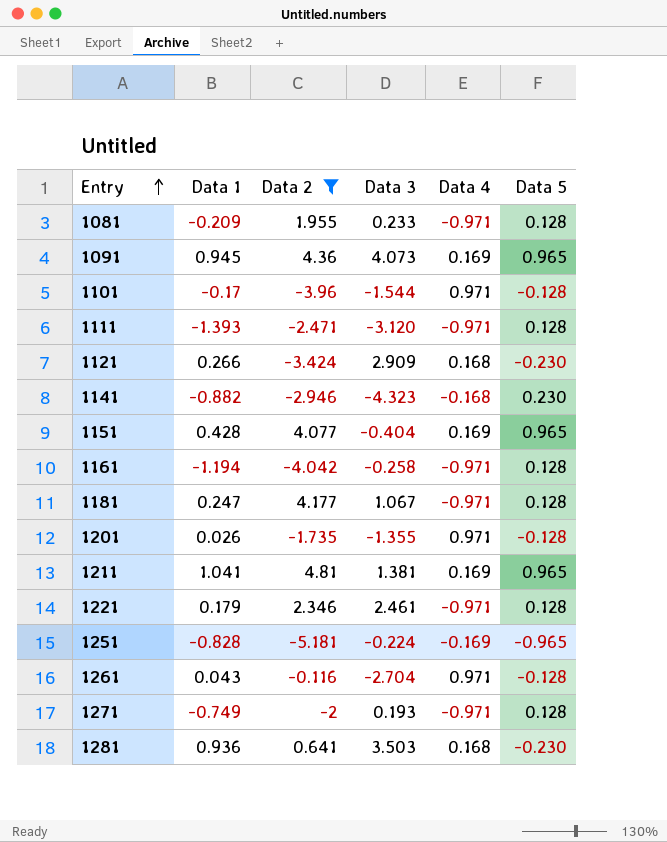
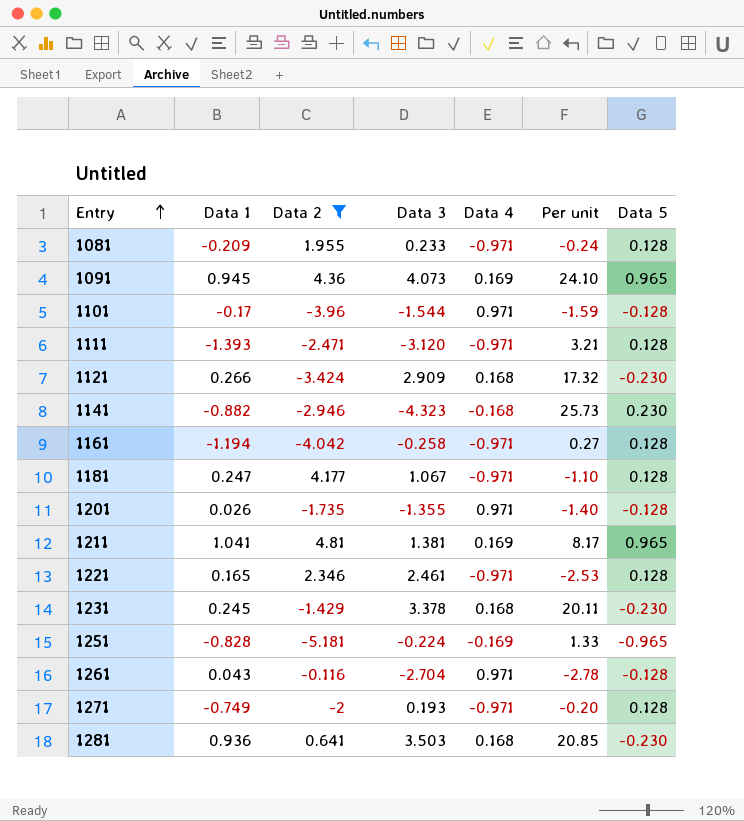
column Per unit | formula: none -> [Data 3] / [Data 4]
row 1151: 0.428 | 4.077 | -0.404 | 0.169 | 0.965 -> none
1221 | Data 1: 0.179 -> 0.165
row 1231: none -> 0.245 | -1.429 | 3.378 | 0.168 | 20.11 | -0.230

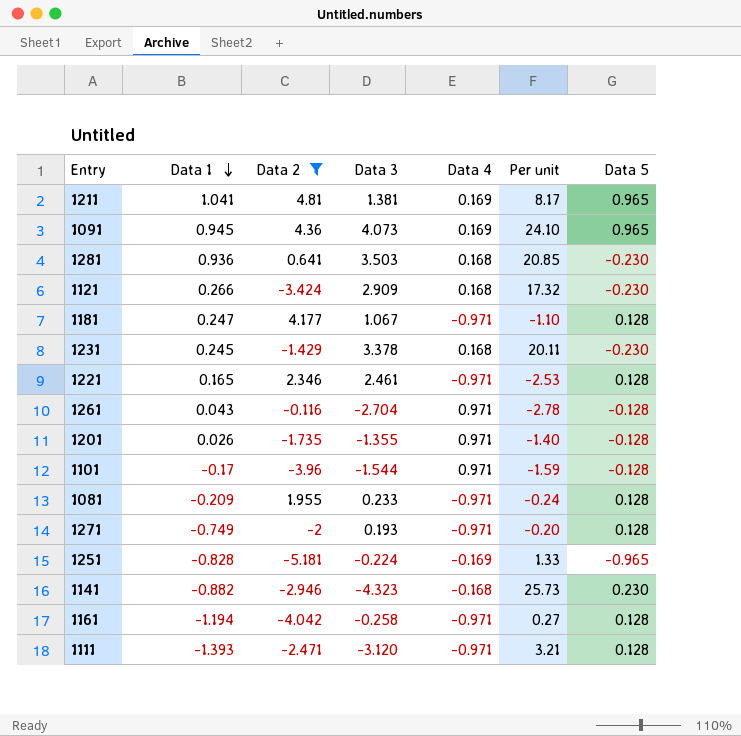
row order: Entry ascending -> Data 1 descending

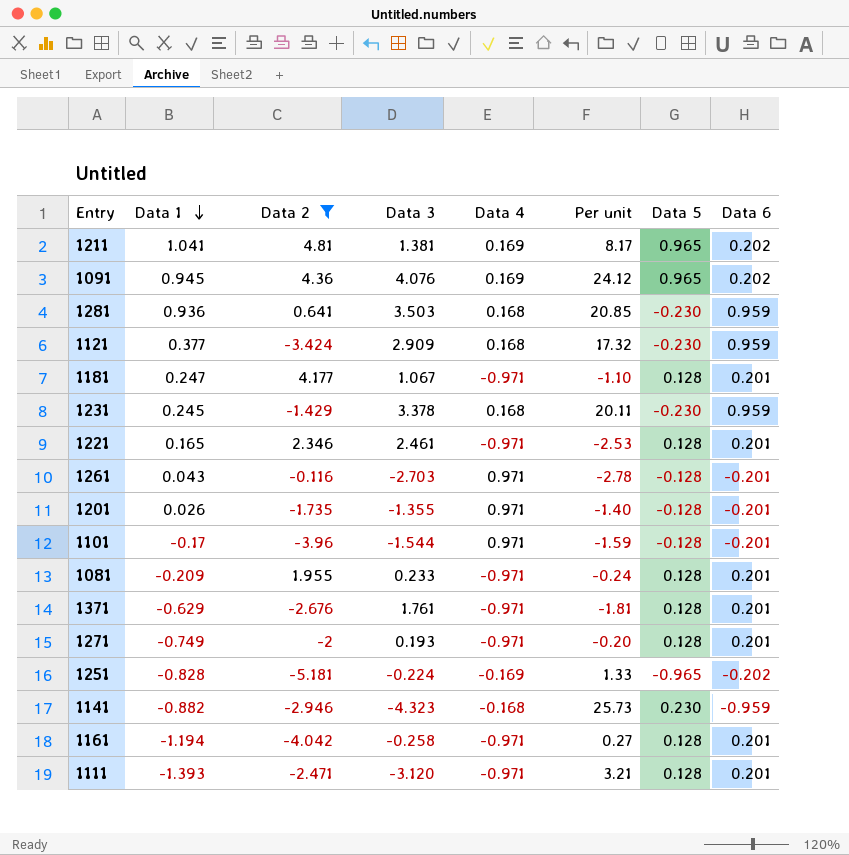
column Data 6 | position: none -> 8
1091 | Data 3: 4.073 -> 4.076
1091 | Per unit: 24.10 -> 24.12
1121 | Data 1: 0.266 -> 0.377
1261 | Data 3: -2.704 -> -2.703
row 1371: none -> -0.629 | -2.676 | 1.761 | -0.971 | -1.81 | 0.128 | 0.201

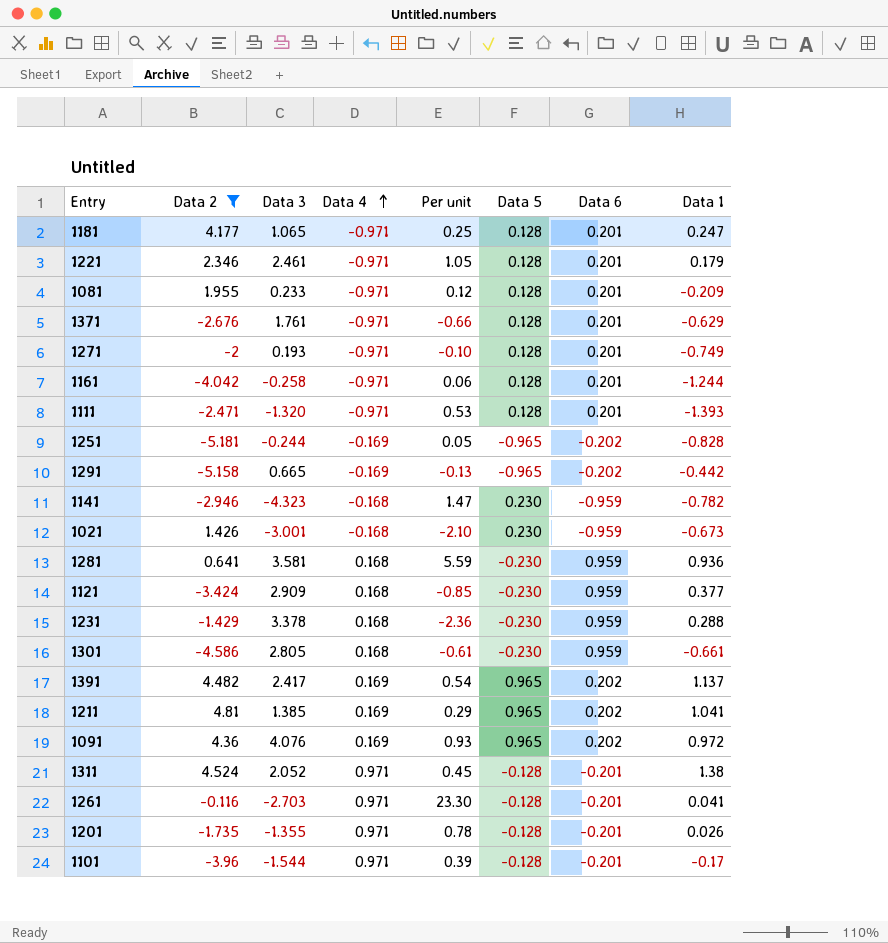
row order: Data 1 descending -> Data 4 ascending
column Per unit | formula: [Data 3] / [Data 4] -> [Data 3] / [Data 2]
column Data 1 | position: 2 -> 8
1181 | Data 3: 1.067 -> 1.065
1221 | Data 1: 0.165 -> 0.179
1161 | Data 1: -1.194 -> -1.244
1111 | Data 3: -3.120 -> -1.320
1251 | Data 3: -0.224 -> -0.244
row 1291: none -> -5.158 | 0.665 | -0.169 | -0.13 | -0.965 | -0.202 | -0.442
1141 | Data 1: -0.882 -> -0.782
row 1021: none -> 1.426 | -3.001 | -0.168 | -2.10 | 0.230 | -0.959 | -0.673
1281 | Data 3: 3.503 -> 3.581
1231 | Data 1: 0.245 -> 0.288
row 1301: none -> -4.586 | 2.805 | 0.168 | -0.61 | -0.230 | 0.959 | -0.661
row 1391: none -> 4.482 | 2.417 | 0.169 | 0.54 | 0.965 | 0.202 | 1.137
1211 | Data 3: 1.381 -> 1.385
1091 | Data 1: 0.945 -> 0.972
row 1311: none -> 4.524 | 2.052 | 0.971 | 0.45 | -0.128 | -0.201 | 1.38
1261 | Data 1: 0.043 -> 0.041

